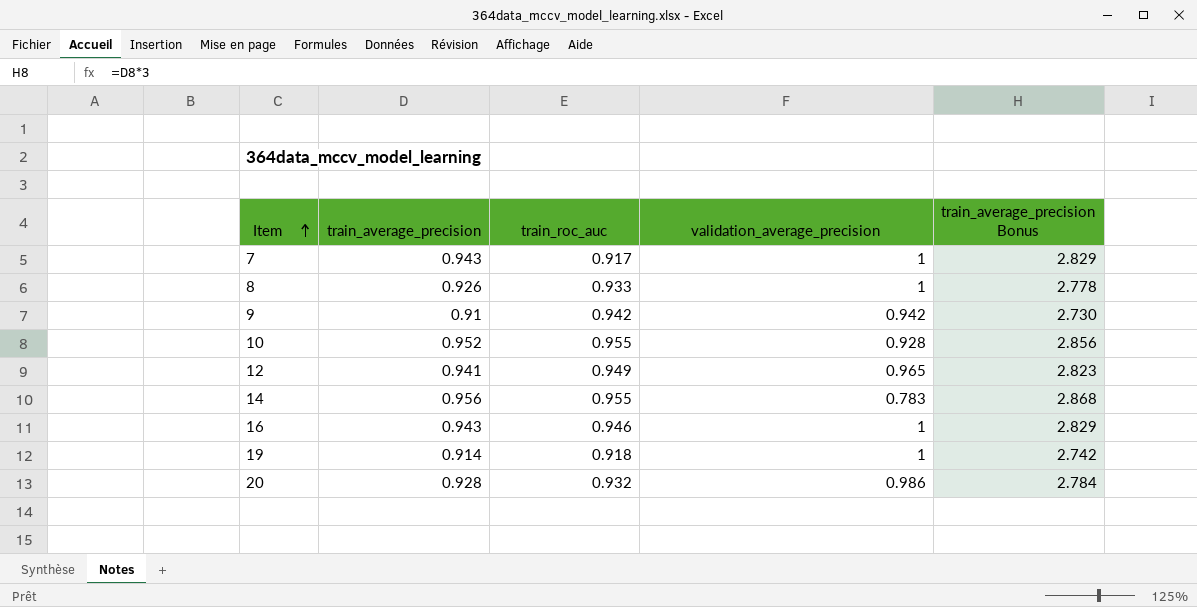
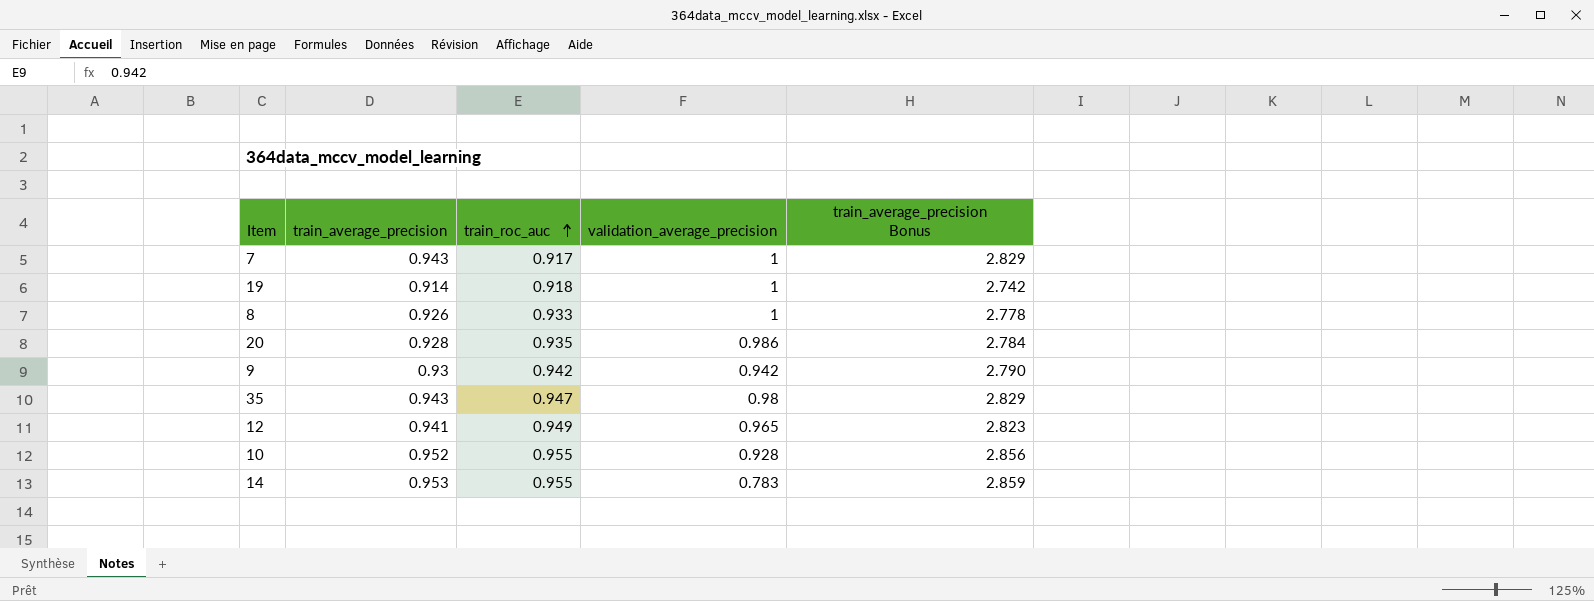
row order: Item ascending -> train_roc_auc ascending
row 16: 0.943 | 0.946 | 1 | 2.829 -> none
20 | train_roc_auc: 0.932 -> 0.935
9 | train_average_precision: 0.91 -> 0.93
9 | train_average_precision Bonus: 2.730 -> 2.790
row 35: none -> 0.943 | 0.947 | 0.98 | 2.829
14 | train_average_precision: 0.956 -> 0.953
14 | train_average_precision Bonus: 2.868 -> 2.859

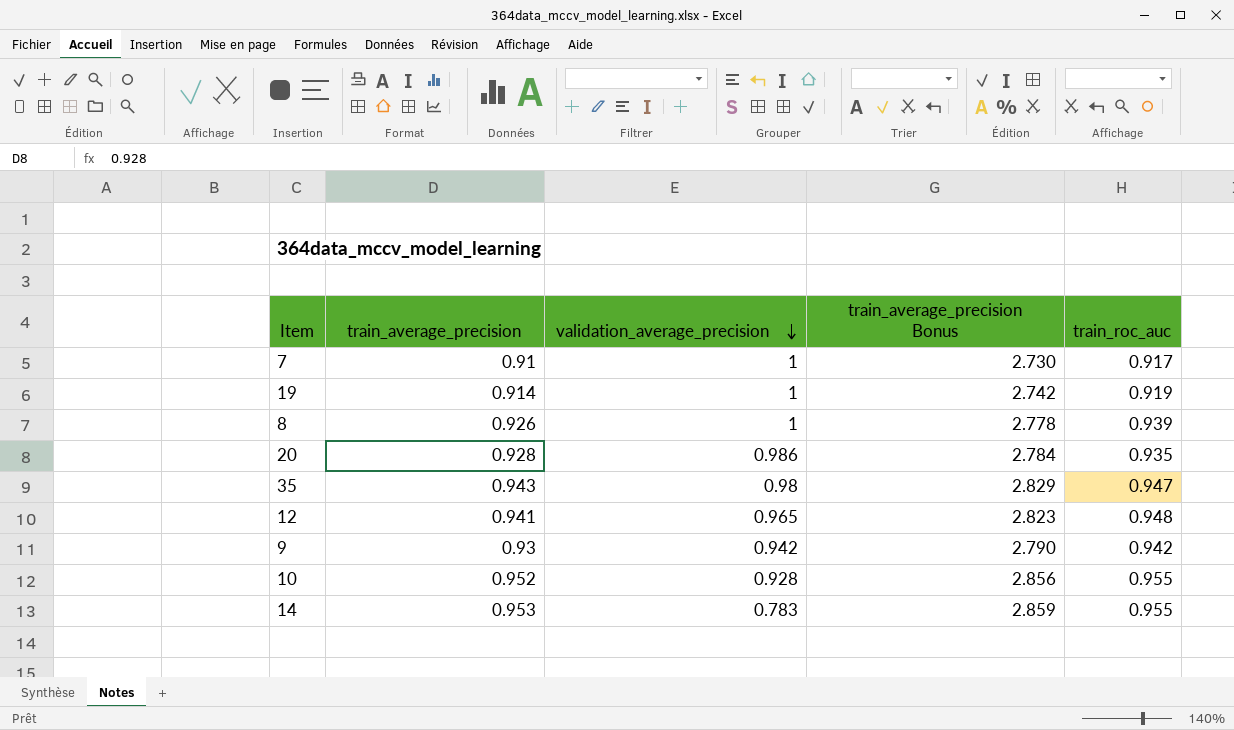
row order: train_roc_auc ascending -> validation_average_precision descending
column train_roc_auc | position: 3 -> 5
7 | train_average_precision: 0.943 -> 0.91
7 | train_average_precision Bonus: 2.829 -> 2.730
19 | train_roc_auc: 0.918 -> 0.919
8 | train_roc_auc: 0.933 -> 0.939
12 | train_roc_auc: 0.949 -> 0.948

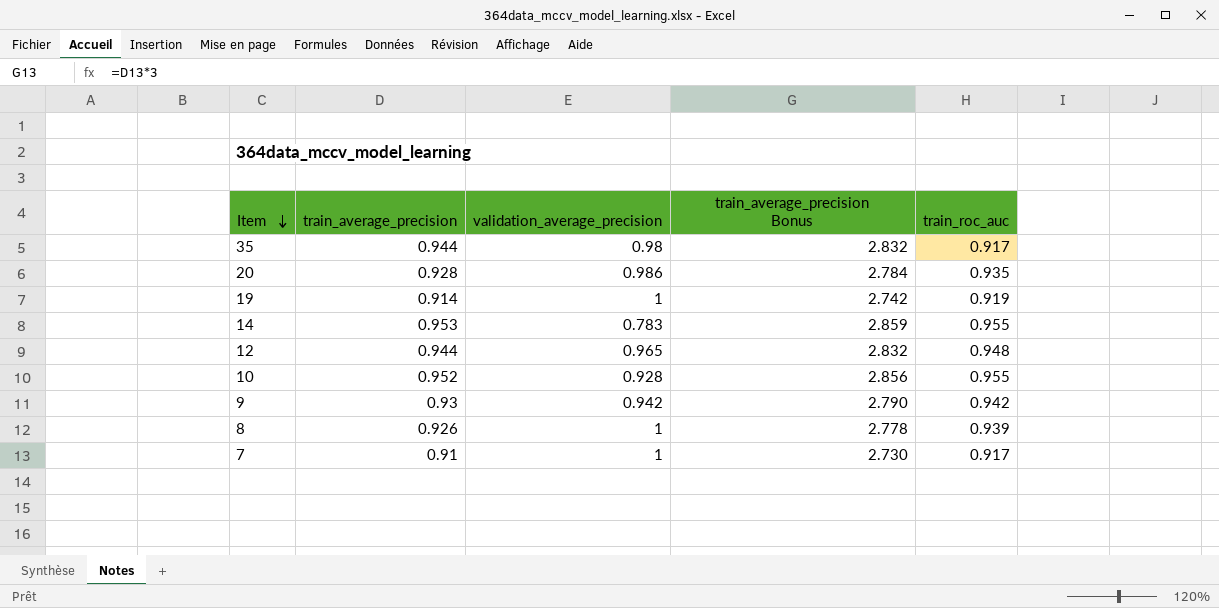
row order: validation_average_precision descending -> Item descending
35 | train_average_precision: 0.943 -> 0.944
35 | train_average_precision Bonus: 2.829 -> 2.832
35 | train_roc_auc: 0.947 -> 0.917
12 | train_average_precision: 0.941 -> 0.944
12 | train_average_precision Bonus: 2.823 -> 2.832

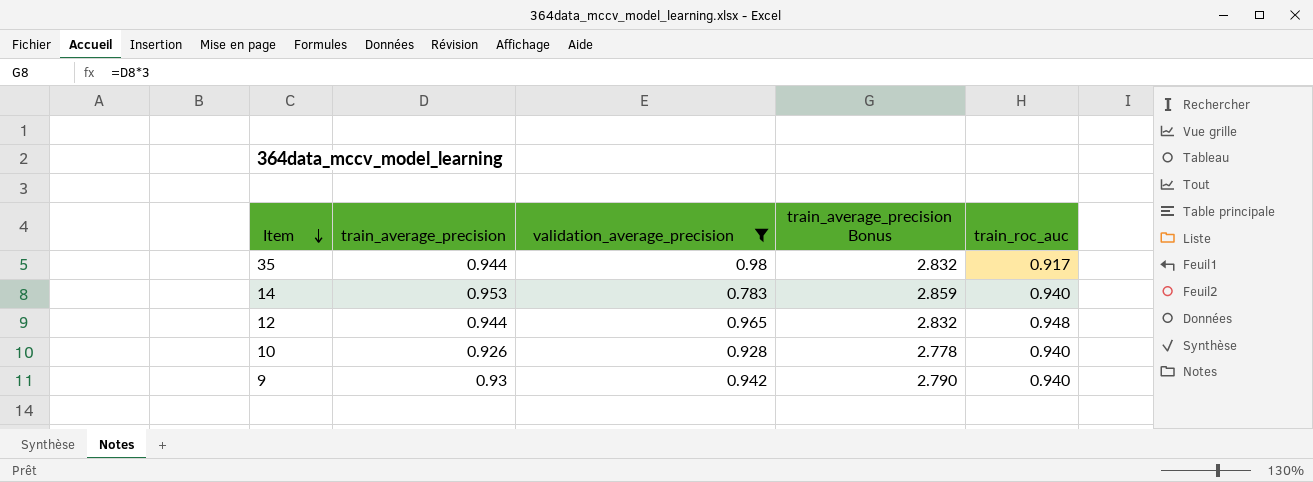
filter: none -> validation_average_precision <= 0.98
14 | train_roc_auc: 0.955 -> 0.940
10 | train_average_precision: 0.952 -> 0.926
10 | train_average_precision Bonus: 2.856 -> 2.778
10 | train_roc_auc: 0.955 -> 0.940
9 | train_roc_auc: 0.942 -> 0.940

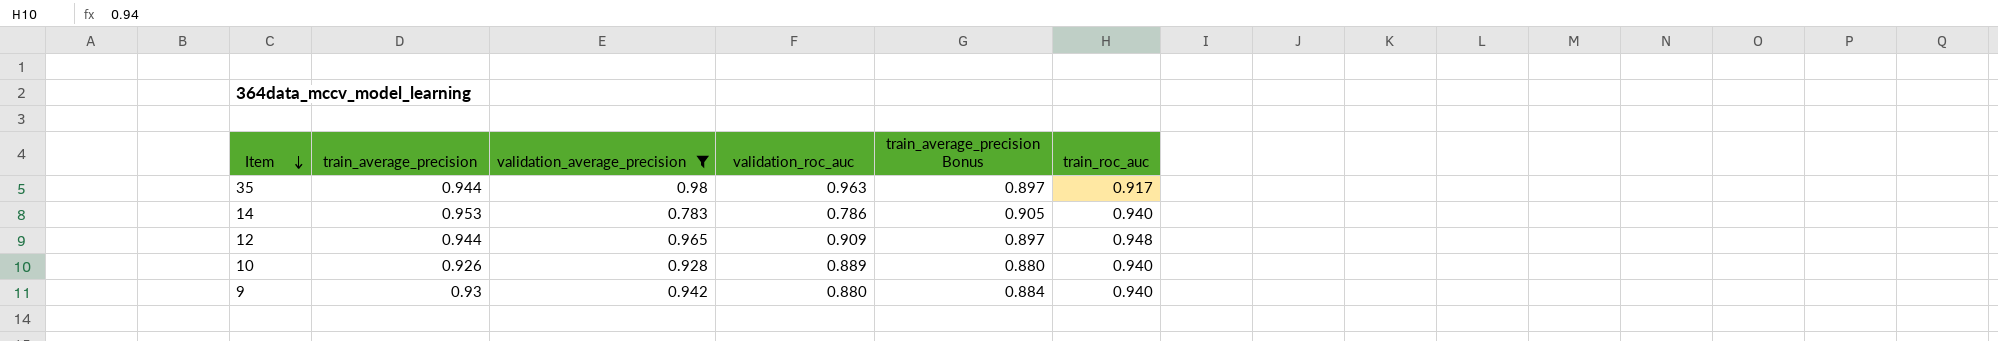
column validation_roc_auc | position: none -> 4
column train_average_precision Bonus | formula: [train_average_precision] * 3 -> [train_average_precision] * 0.95

